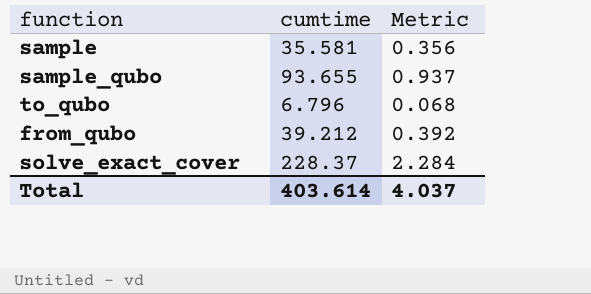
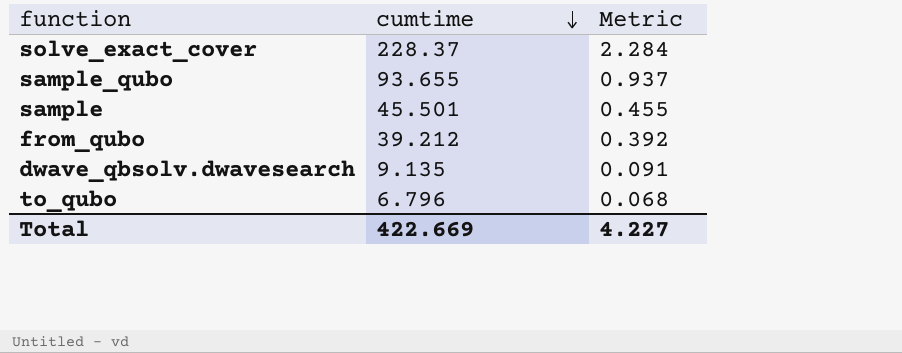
row order: none -> cumtime descending
sample | cumtime: 35.581 -> 45.501
sample | Metric: 0.356 -> 0.455
row dwave_qbsolv.dwavesearch: none -> 9.135 | 0.091
Total | cumtime: 403.614 -> 422.669
Total | Metric: 4.037 -> 4.227

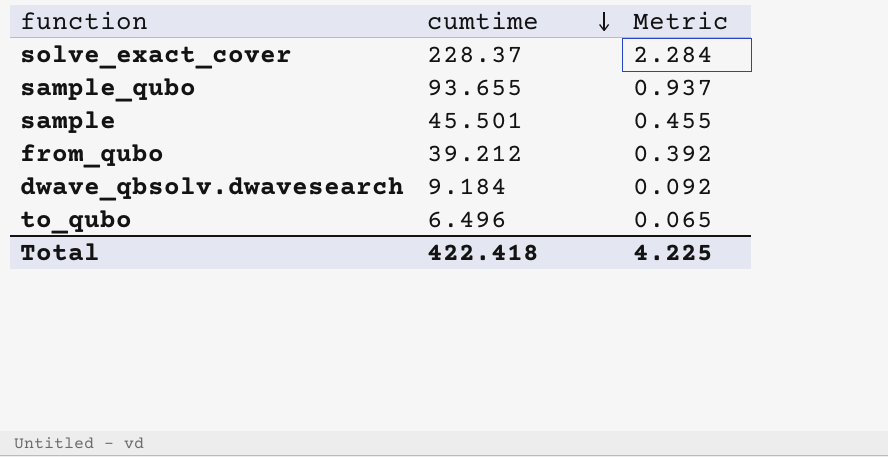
dwave_qbsolv.dwavesearch | cumtime: 9.135 -> 9.184
dwave_qbsolv.dwavesearch | Metric: 0.091 -> 0.092
to_qubo | cumtime: 6.796 -> 6.496
to_qubo | Metric: 0.068 -> 0.065
Total | cumtime: 422.669 -> 422.418
Total | Metric: 4.227 -> 4.225

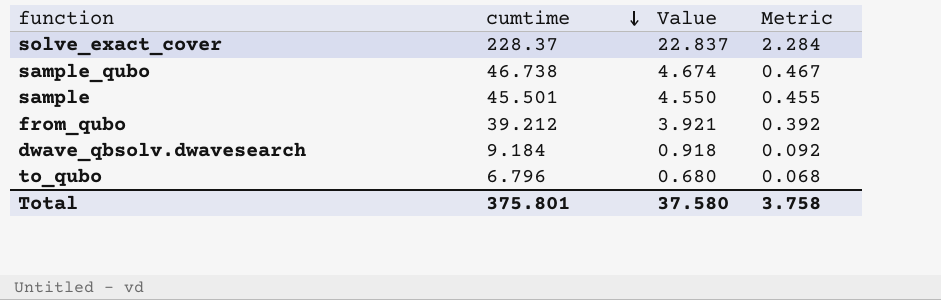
column Value | formula: none -> [cumtime] * 0.1
sample_qubo | cumtime: 93.655 -> 46.738
sample_qubo | Metric: 0.937 -> 0.467
to_qubo | cumtime: 6.496 -> 6.796
to_qubo | Metric: 0.065 -> 0.068
Total | cumtime: 422.418 -> 375.801
Total | Metric: 4.225 -> 3.758

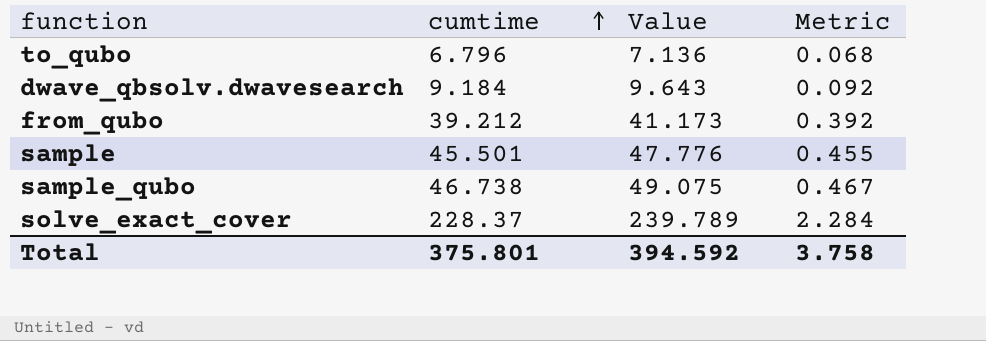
row order: cumtime descending -> cumtime ascending
column Value | formula: [cumtime] * 0.1 -> [cumtime] * 1.05
Total | Value: 37.580 -> 394.592

